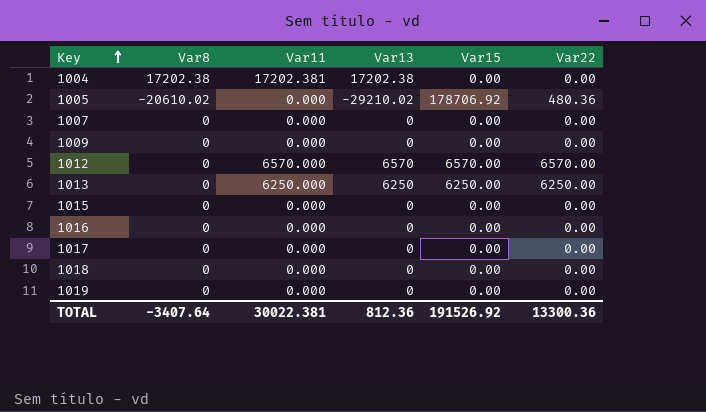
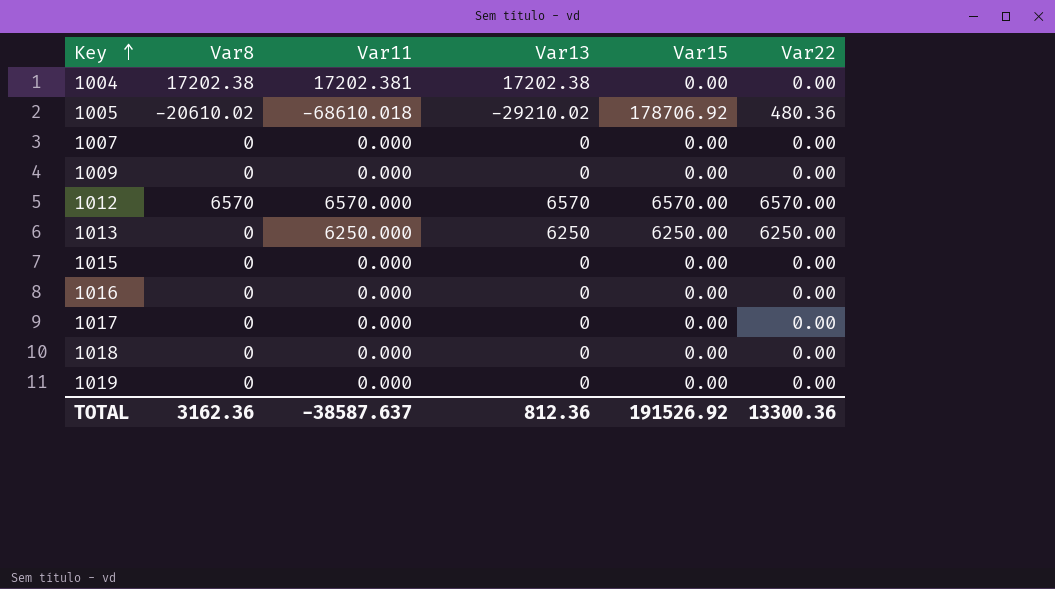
1005 | Var11: 0.000 -> -68610.018
1012 | Var8: 0 -> 6570
TOTAL | Var8: -3407.64 -> 3162.36
TOTAL | Var11: 30022.381 -> -38587.637

